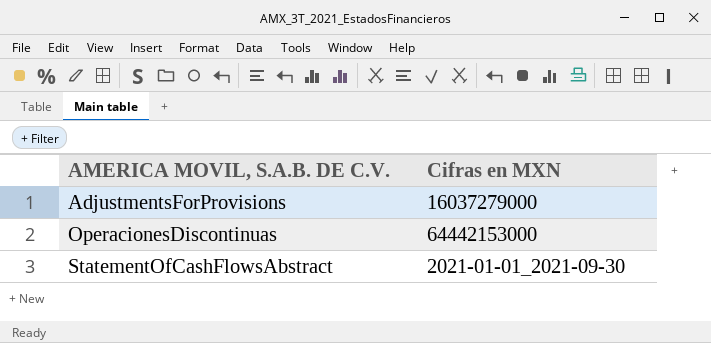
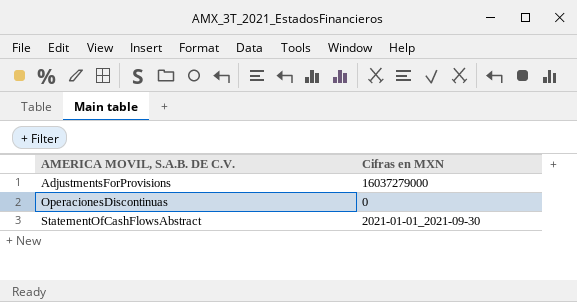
OperacionesDiscontinuas | Cifras en MXN: 64442153000 -> 0

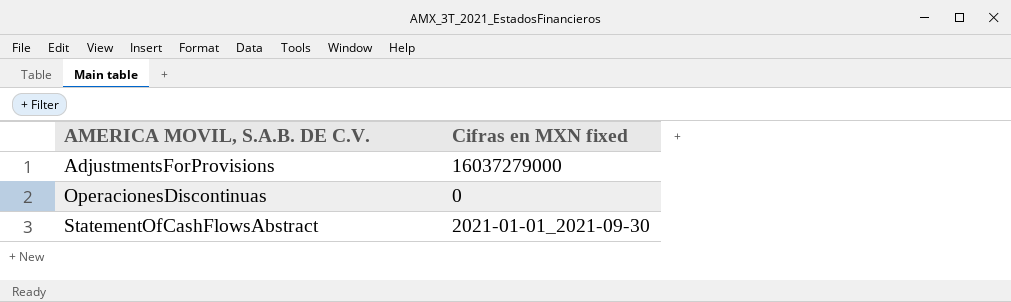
column name: Cifras en MXN -> Cifras en MXN fixed

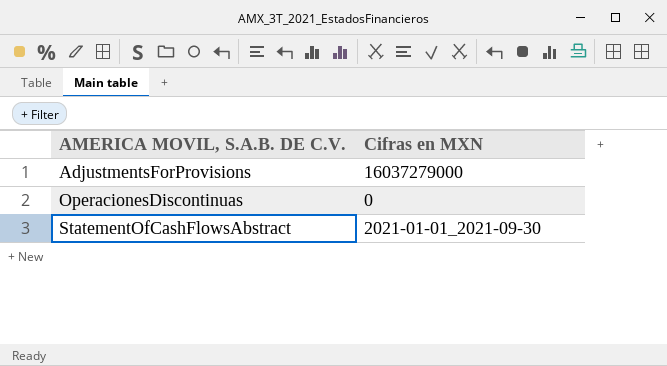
column name: Cifras en MXN fixed -> Cifras en MXN

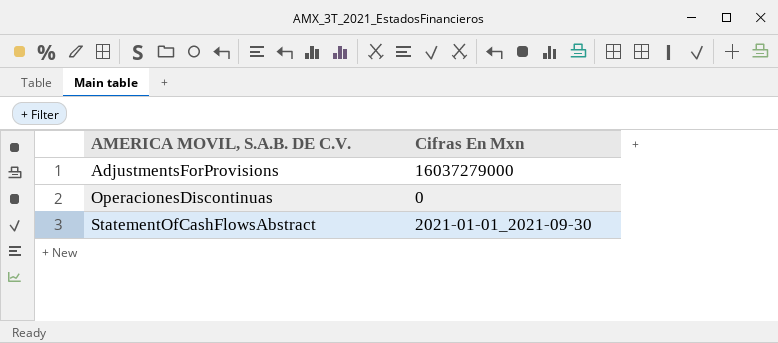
column name: Cifras en MXN -> Cifras En Mxn

